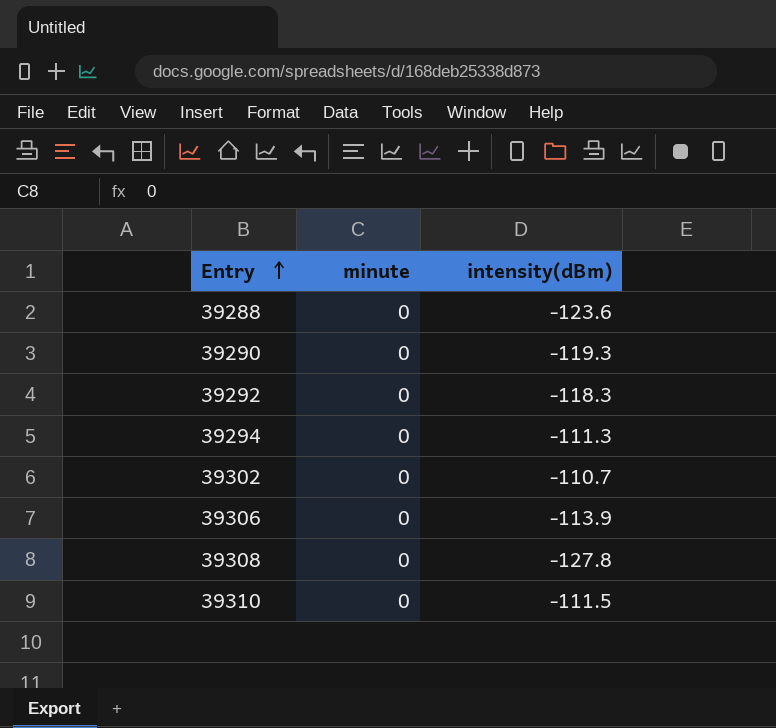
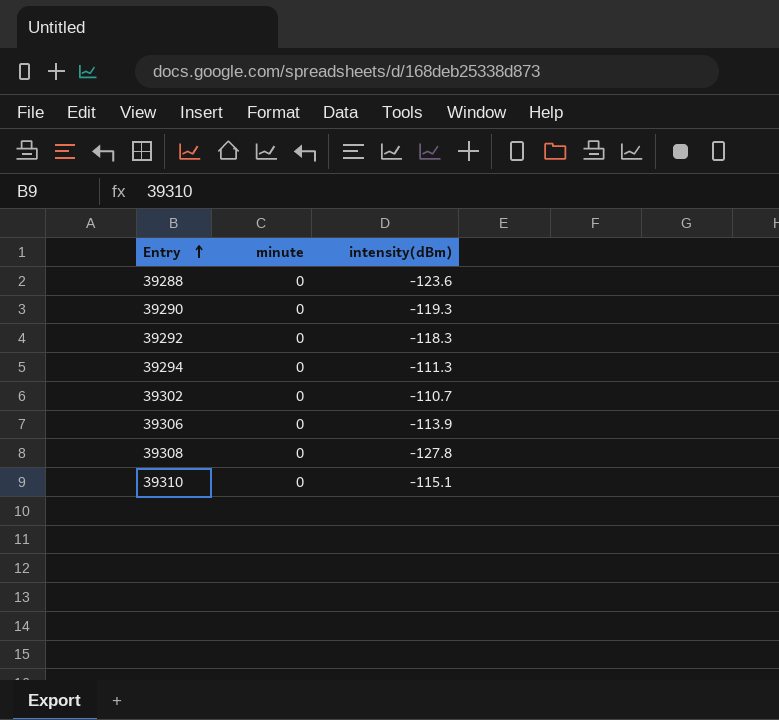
39310 | intensity(dBm): -111.5 -> -115.1

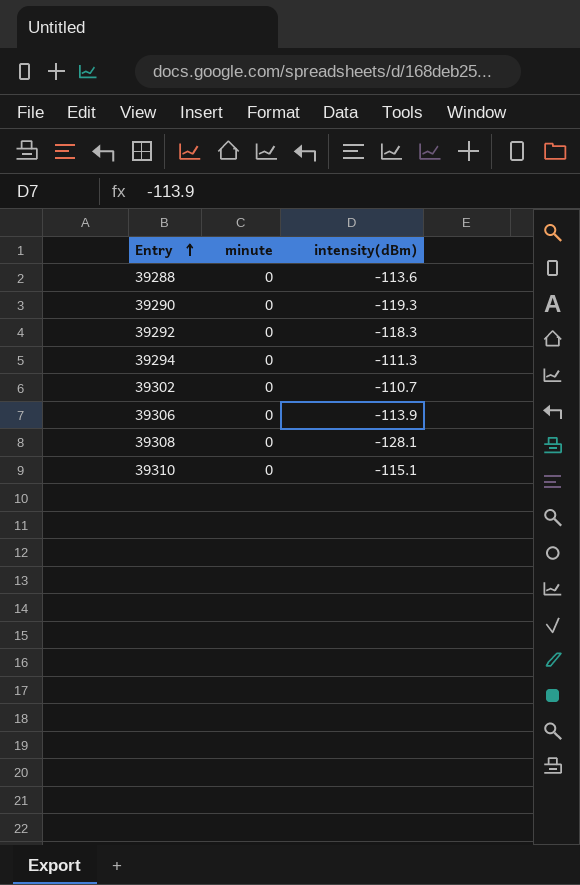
39288 | intensity(dBm): -123.6 -> -113.6
39308 | intensity(dBm): -127.8 -> -128.1

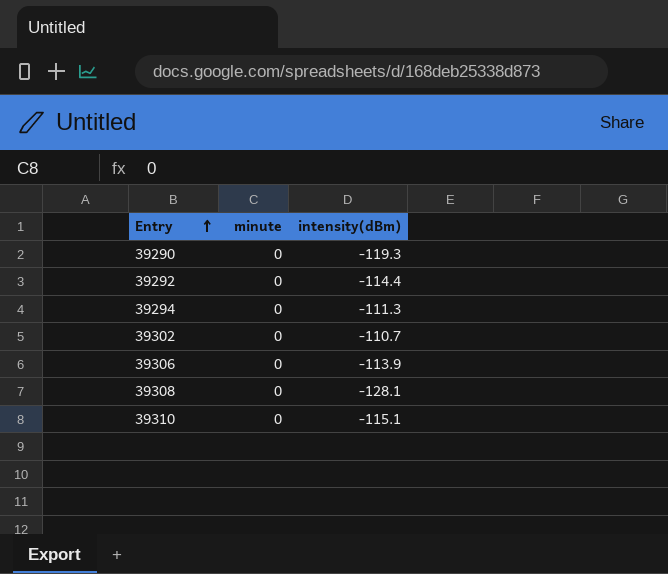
row 39288: 0 | -113.6 -> none
39292 | intensity(dBm): -118.3 -> -114.4

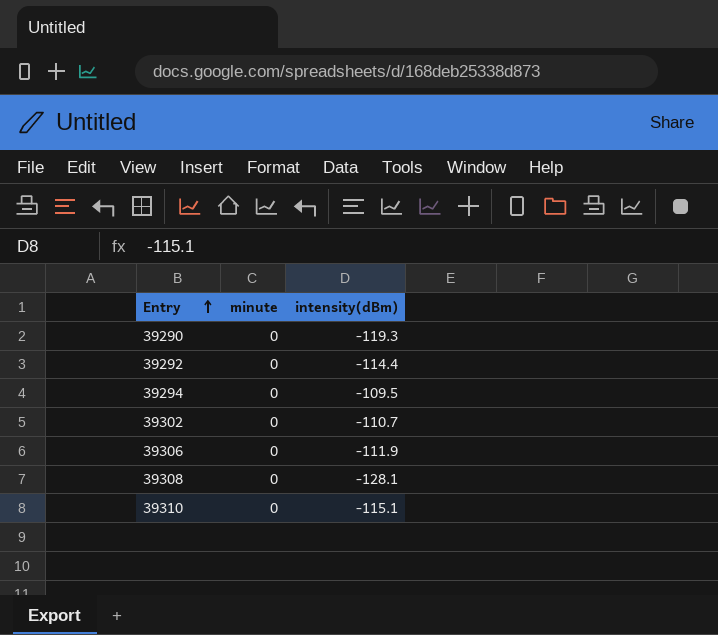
39294 | intensity(dBm): -111.3 -> -109.5
39306 | intensity(dBm): -113.9 -> -111.9

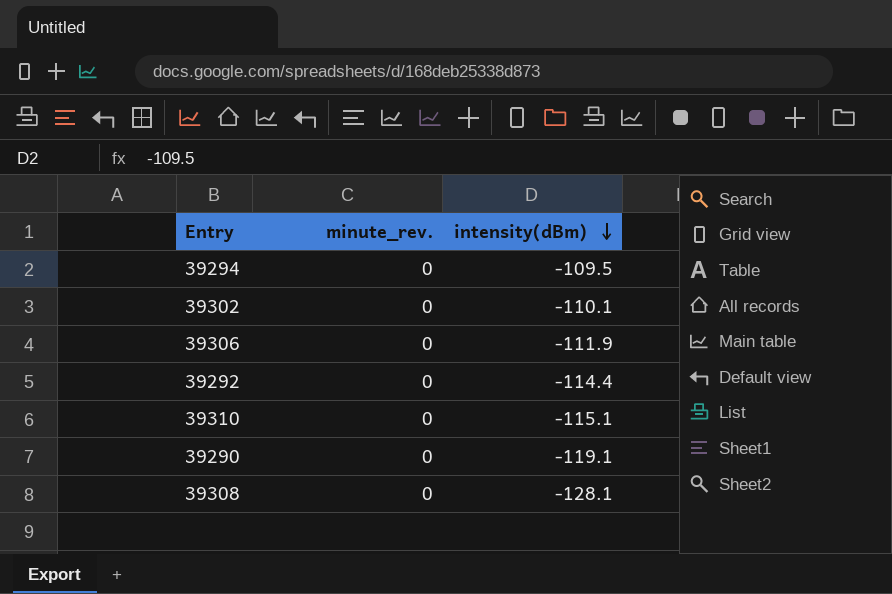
row order: Entry ascending -> intensity(dBm) descending
column name: minute -> minute_rev.
39302 | intensity(dBm): -110.7 -> -110.1
39290 | intensity(dBm): -119.3 -> -119.1

